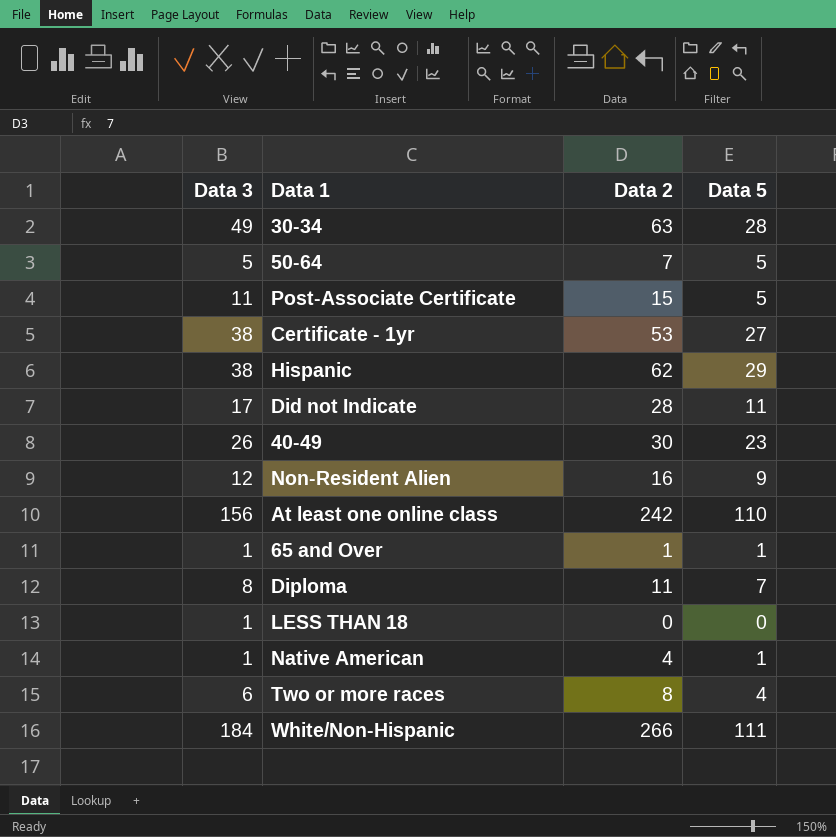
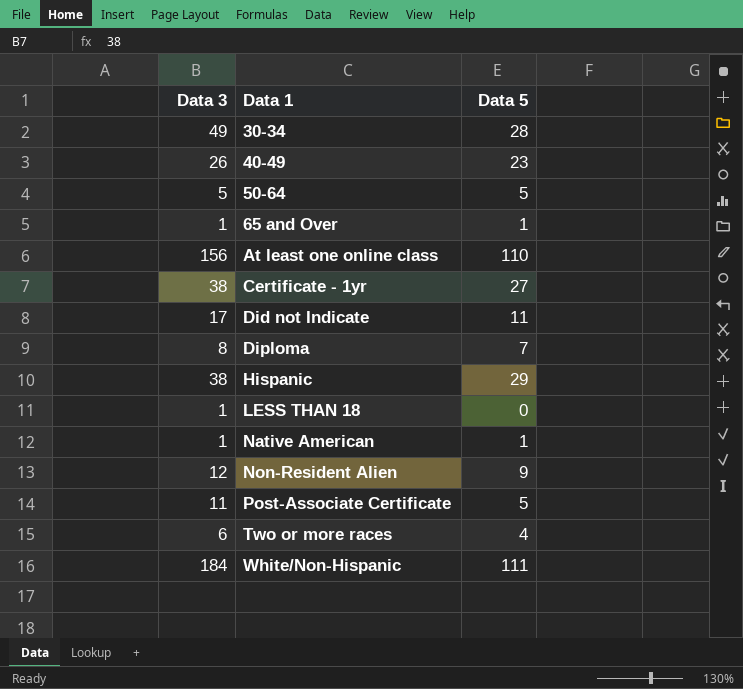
row order: none -> Data 1 ascending
column Data 2 | position: 3 -> none

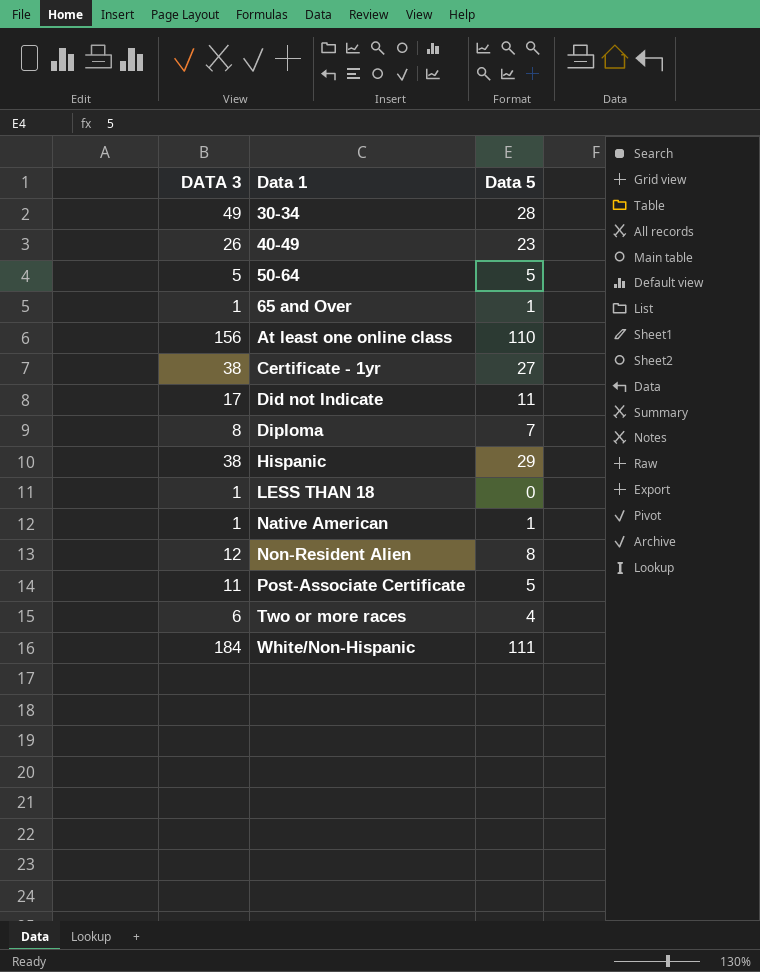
column name: Data 3 -> DATA 3
Non-Resident Alien | Data 5: 9 -> 8

